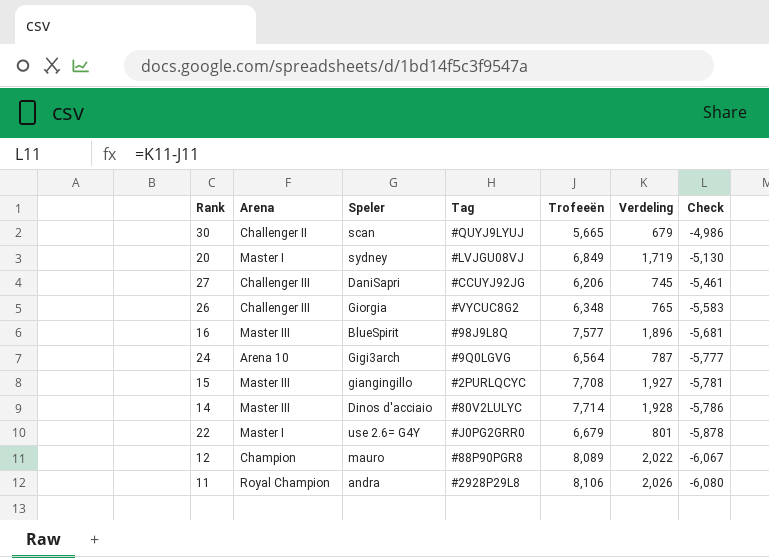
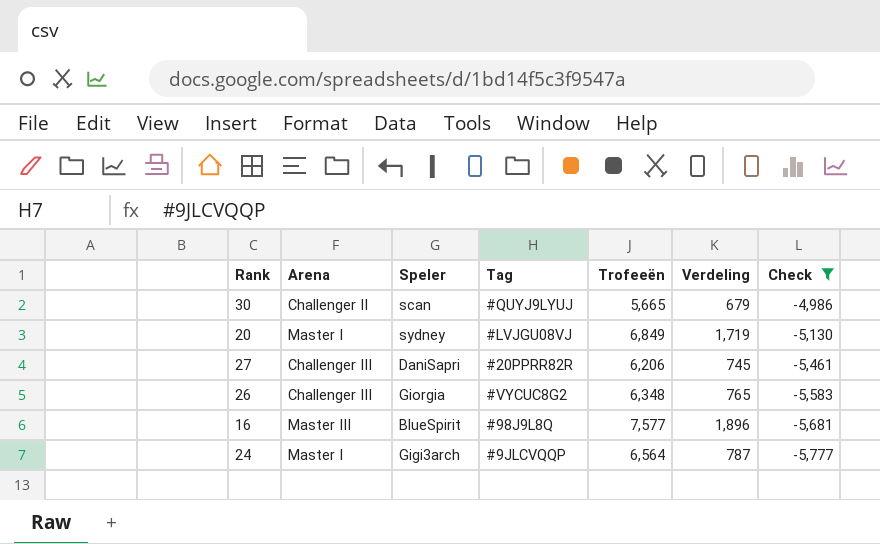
filter: none -> Check >= -5,777
27 | Tag: #CCUYJ92JG -> #20PPRR82R
24 | Arena: Arena 10 -> Master I
24 | Tag: #9Q0LGVG -> #9JLCVQQP

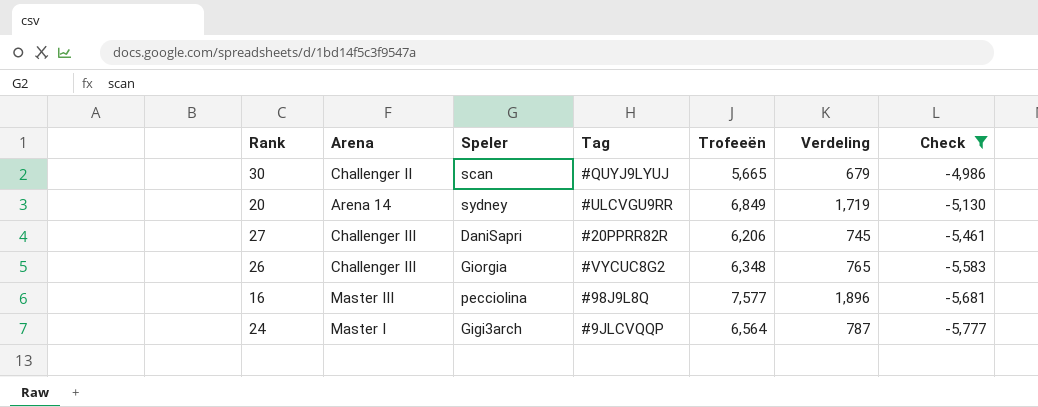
20 | Arena: Master I -> Arena 14
20 | Tag: #LVJGU08VJ -> #ULCVGU9RR
16 | Speler: BlueSpirit -> pecciolina

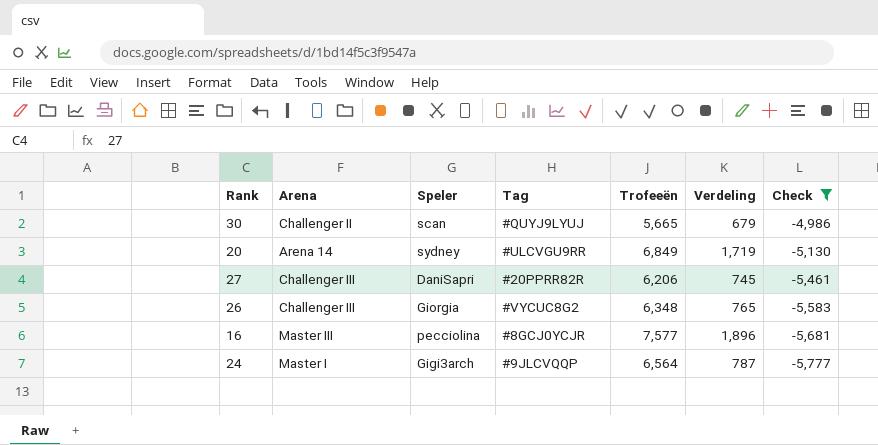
16 | Tag: #98J9L8Q -> #8GCJ0YCJR

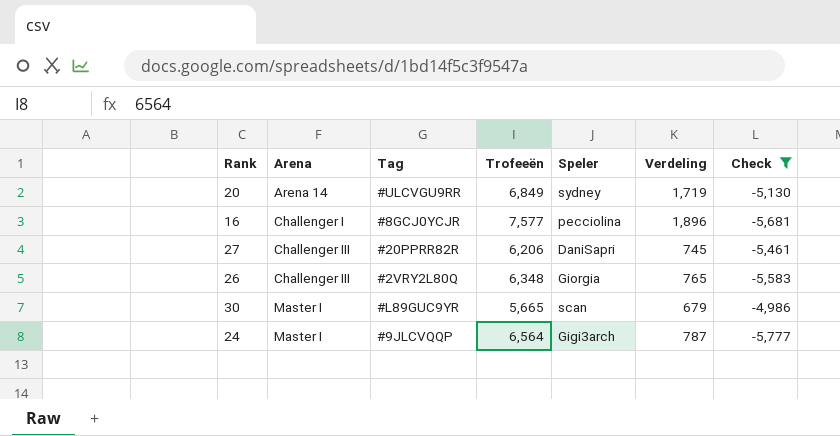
row order: Check descending -> Arena ascending
column Speler | position: 3 -> 5
16 | Arena: Master III -> Challenger I
26 | Tag: #VYCUC8G2 -> #2VRY2L80Q
30 | Arena: Challenger II -> Master I
30 | Tag: #QUYJ9LYUJ -> #L89GUC9YR

